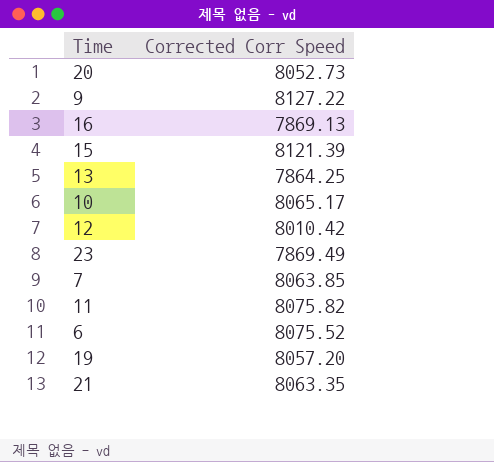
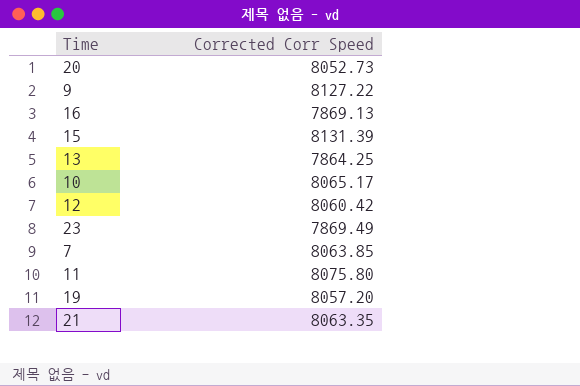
row 6: 8075.52 -> none
15 | Corrected Corr Speed: 8121.39 -> 8131.39
12 | Corrected Corr Speed: 8010.42 -> 8060.42
11 | Corrected Corr Speed: 8075.82 -> 8075.80

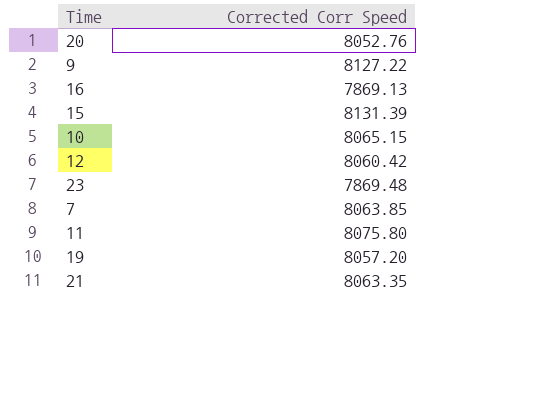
row 13: 7864.25 -> none
20 | Corrected Corr Speed: 8052.73 -> 8052.76
10 | Corrected Corr Speed: 8065.17 -> 8065.15
23 | Corrected Corr Speed: 7869.49 -> 7869.48

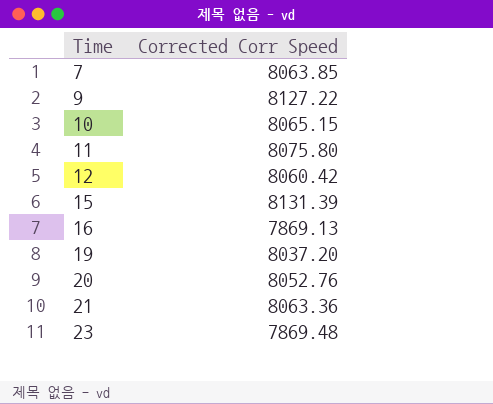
row order: none -> Time ascending
19 | Corrected Corr Speed: 8057.20 -> 8037.20
21 | Corrected Corr Speed: 8063.35 -> 8063.36

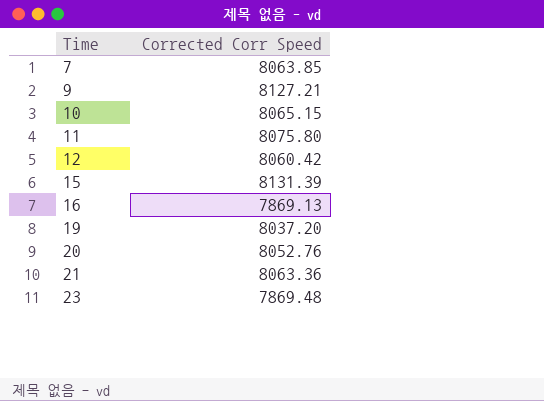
9 | Corrected Corr Speed: 8127.22 -> 8127.21

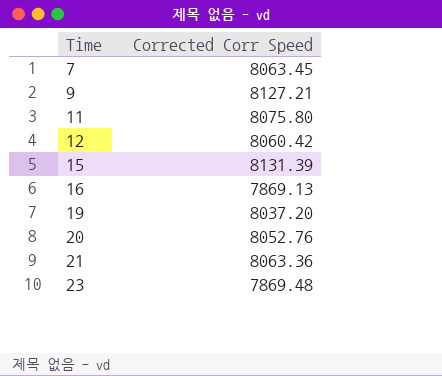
row 10: 8065.15 -> none
7 | Corrected Corr Speed: 8063.85 -> 8063.45

